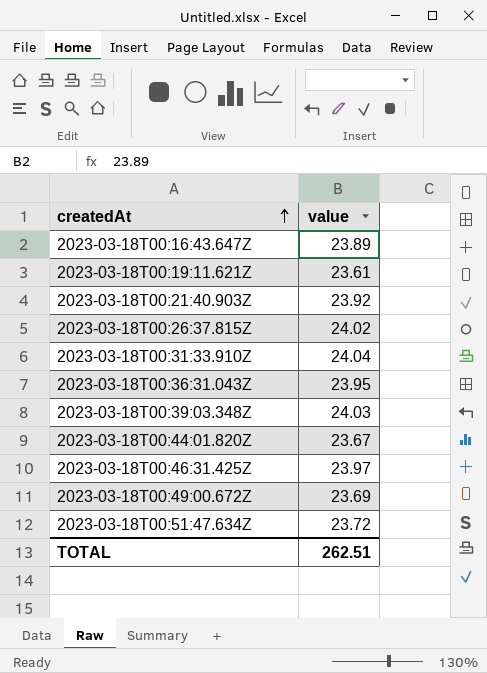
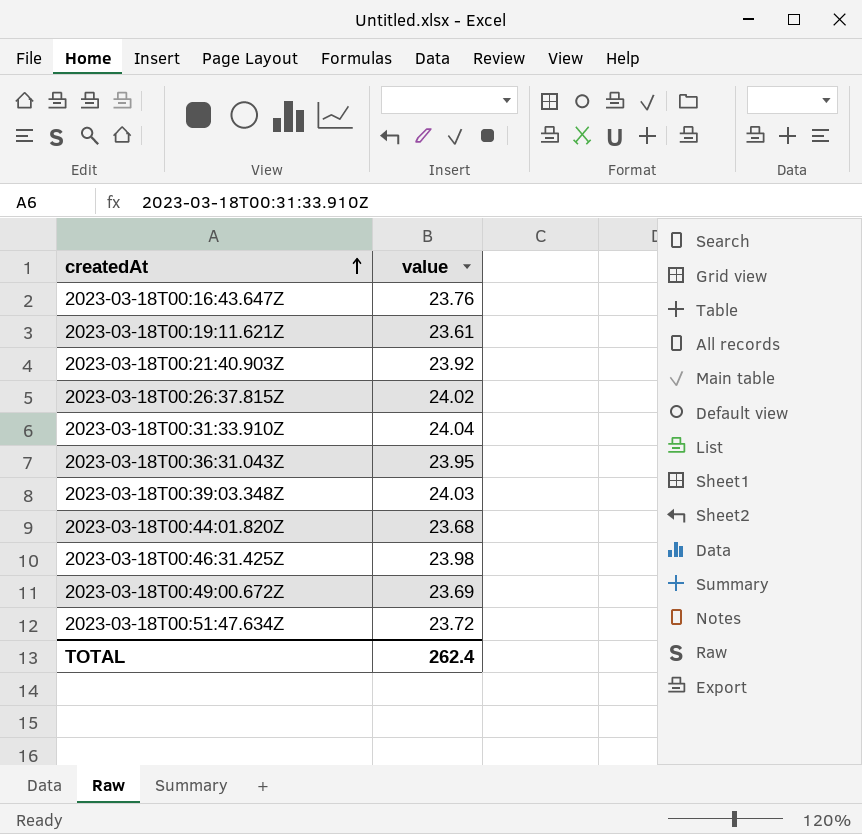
2023-03-18T00:16:43.647Z | value: 23.89 -> 23.76
2023-03-18T00:44:01.820Z | value: 23.67 -> 23.68
2023-03-18T00:46:31.425Z | value: 23.97 -> 23.98
TOTAL | value: 262.51 -> 262.4

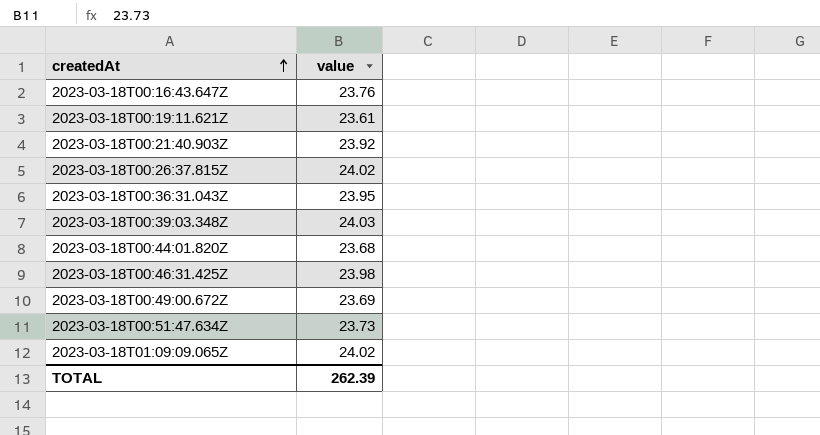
row 2023-03-18T00:31:33.910Z: 24.04 -> none
2023-03-18T00:51:47.634Z | value: 23.72 -> 23.73
row 2023-03-18T01:09:09.065Z: none -> 24.02
TOTAL | value: 262.4 -> 262.39

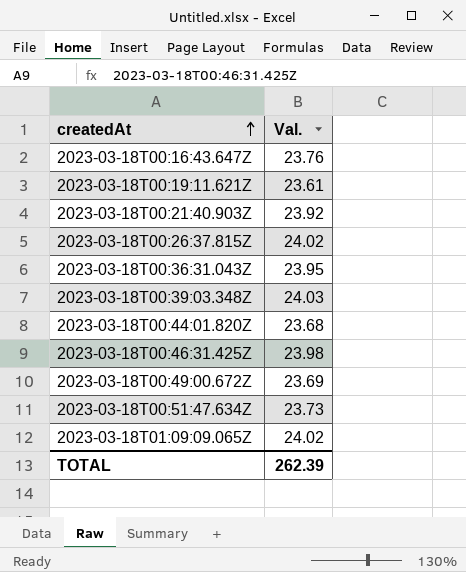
column name: value -> Val.

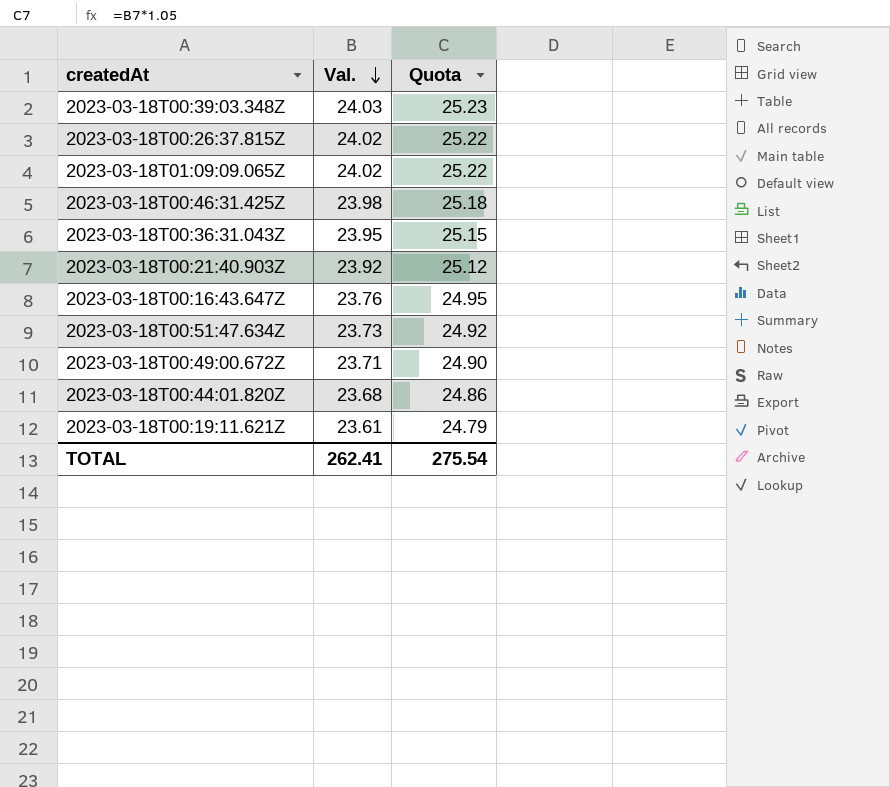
row order: createdAt ascending -> Val. descending
column Quota | formula: none -> [Val.] * 1.05
2023-03-18T00:49:00.672Z | Val.: 23.69 -> 23.71
TOTAL | Val.: 262.39 -> 262.41

